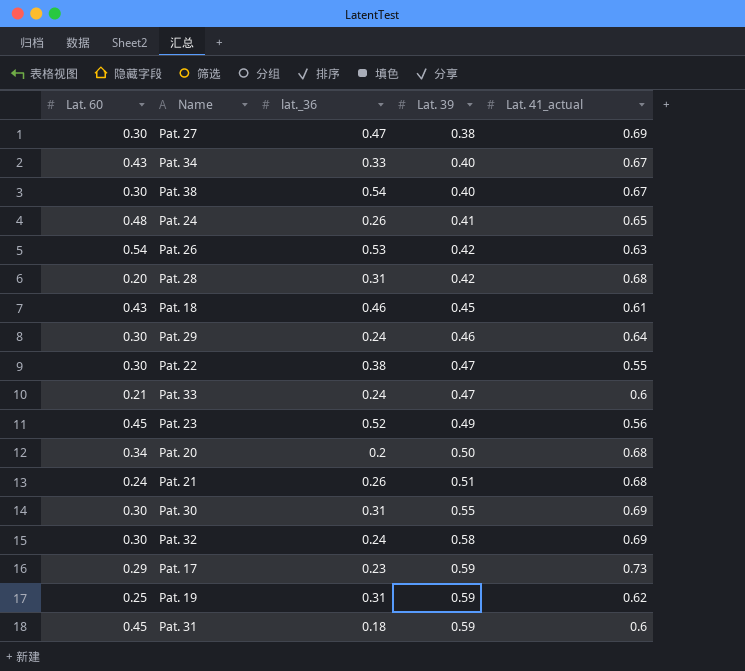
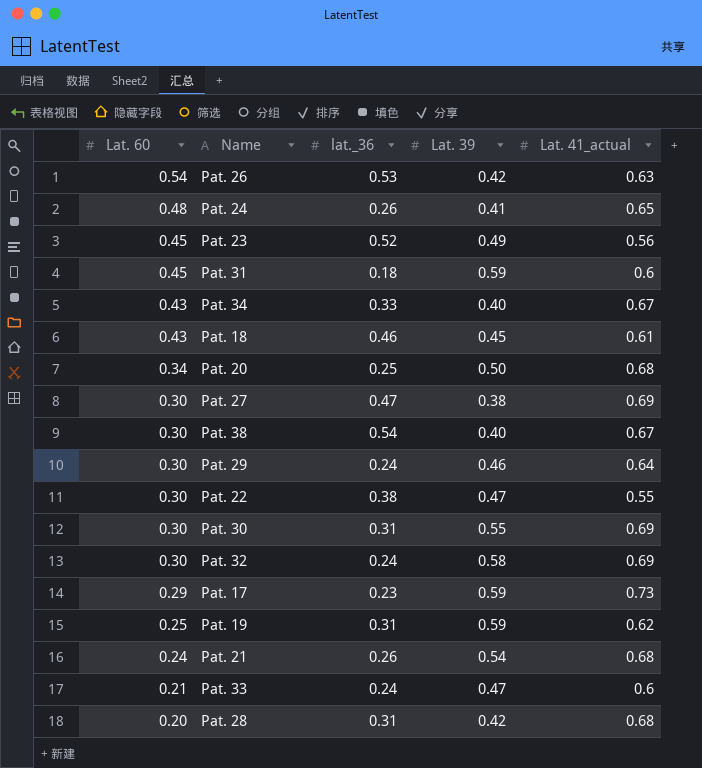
row order: Lat. 39 ascending -> Lat. 60 descending
Pat. 20 | lat._36: 0.2 -> 0.25
Pat. 21 | Lat. 39: 0.51 -> 0.54

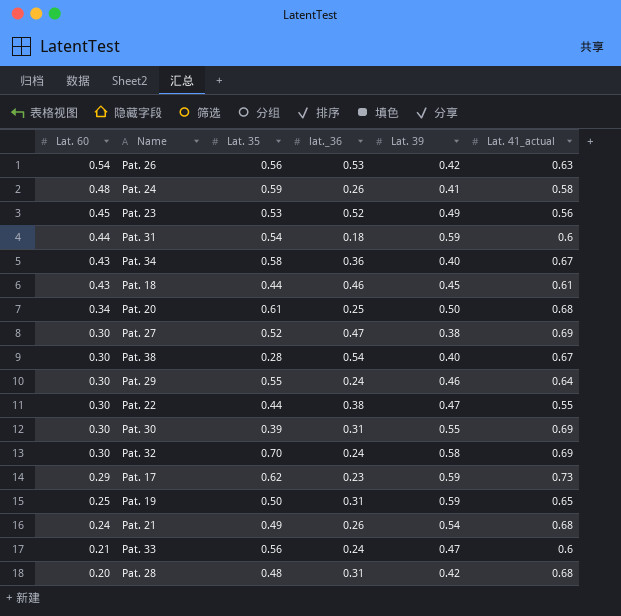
column Lat. 35 | position: none -> 3
Pat. 24 | Lat. 41_actual: 0.65 -> 0.58
Pat. 31 | Lat. 60: 0.45 -> 0.44
Pat. 34 | lat._36: 0.33 -> 0.36
Pat. 19 | Lat. 41_actual: 0.62 -> 0.65

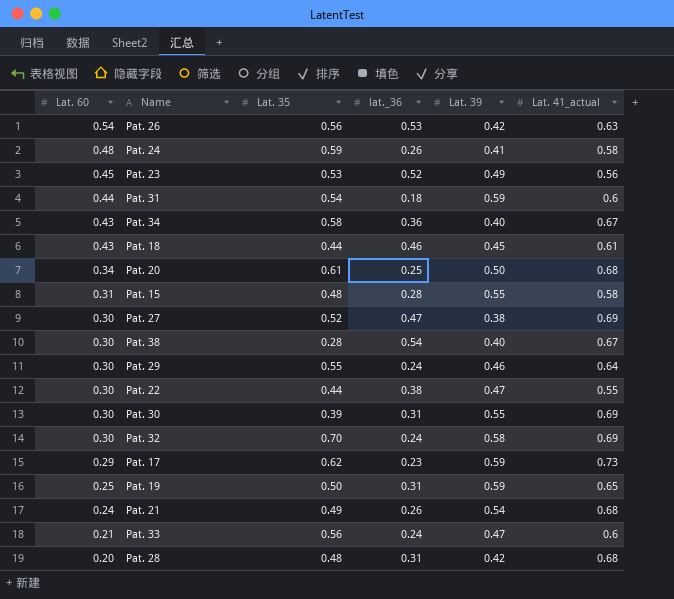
row Pat. 15: none -> 0.31 | 0.48 | 0.28 | 0.55 | 0.58

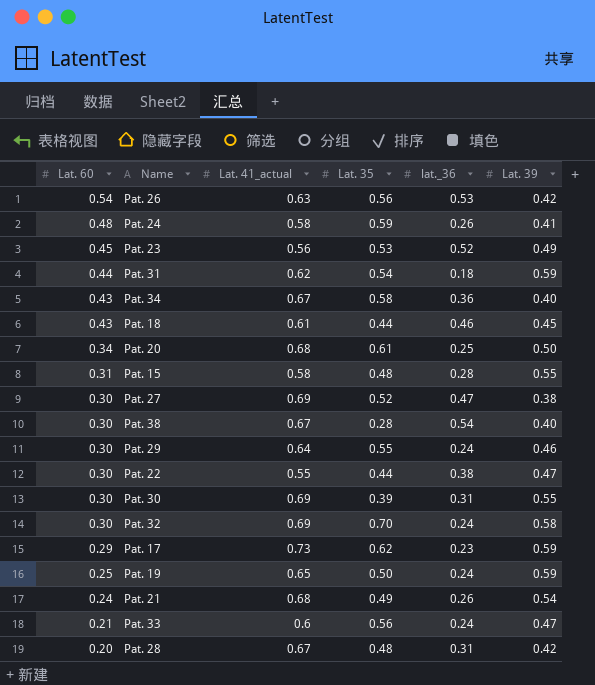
column Lat. 41_actual | position: 6 -> 3
Pat. 31 | Lat. 41_actual: 0.6 -> 0.62
Pat. 19 | lat._36: 0.31 -> 0.24
Pat. 28 | Lat. 41_actual: 0.68 -> 0.67

